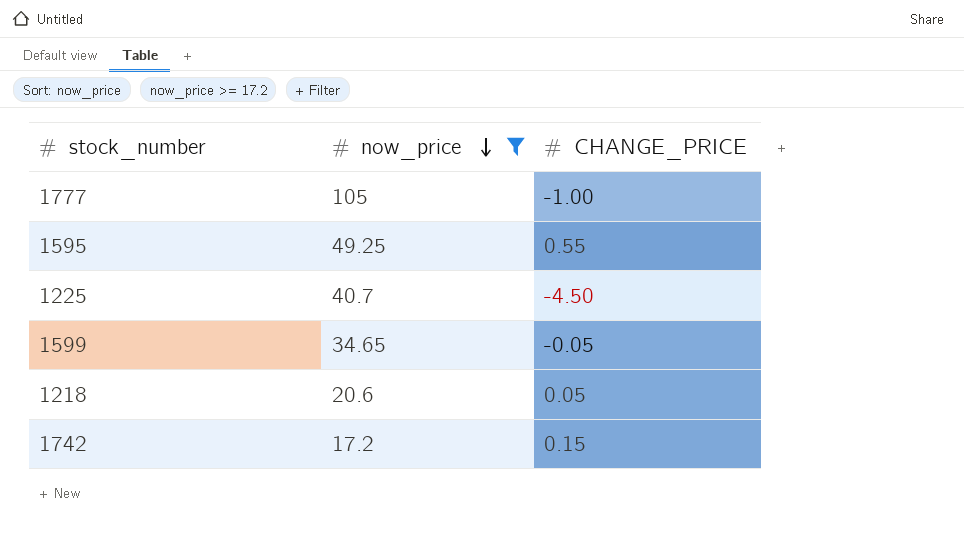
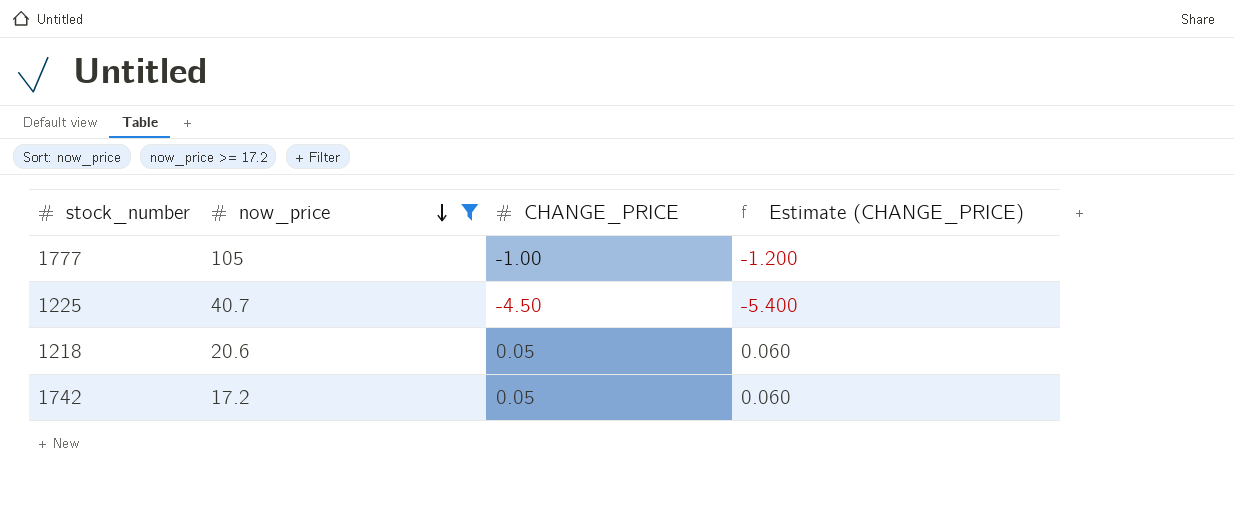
column Estimate (CHANGE_PRICE) | formula: none -> [CHANGE_PRICE] * 1.2
row 1595: 49.25 | 0.55 -> none
row 1599: 34.65 | -0.05 -> none
1742 | CHANGE_PRICE: 0.15 -> 0.05

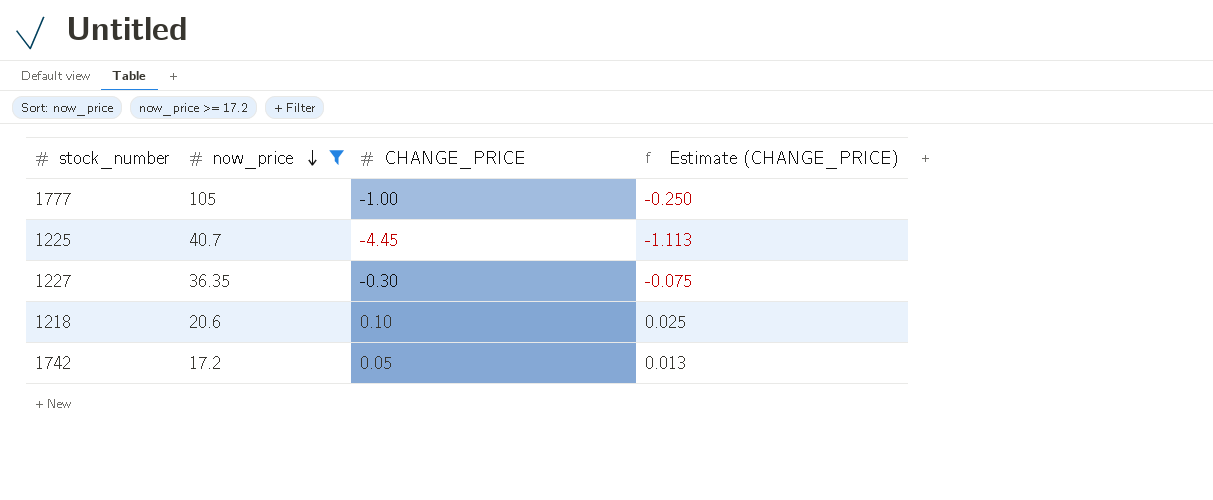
column Estimate (CHANGE_PRICE) | formula: [CHANGE_PRICE] * 1.2 -> [CHANGE_PRICE] * 0.25
1225 | CHANGE_PRICE: -4.50 -> -4.45
row 1227: none -> 36.35 | -0.30 | -0.075
1218 | CHANGE_PRICE: 0.05 -> 0.10

